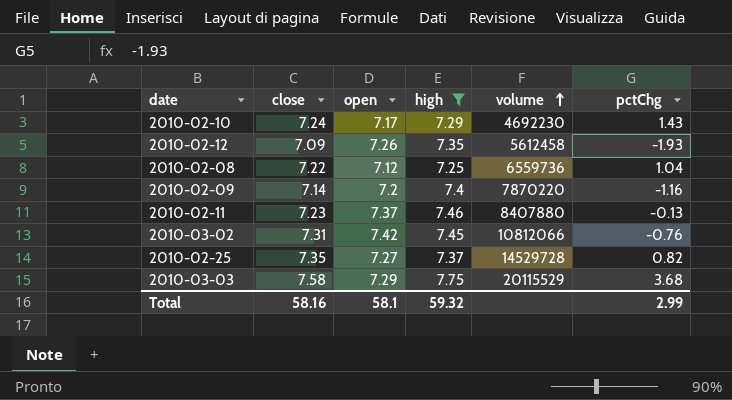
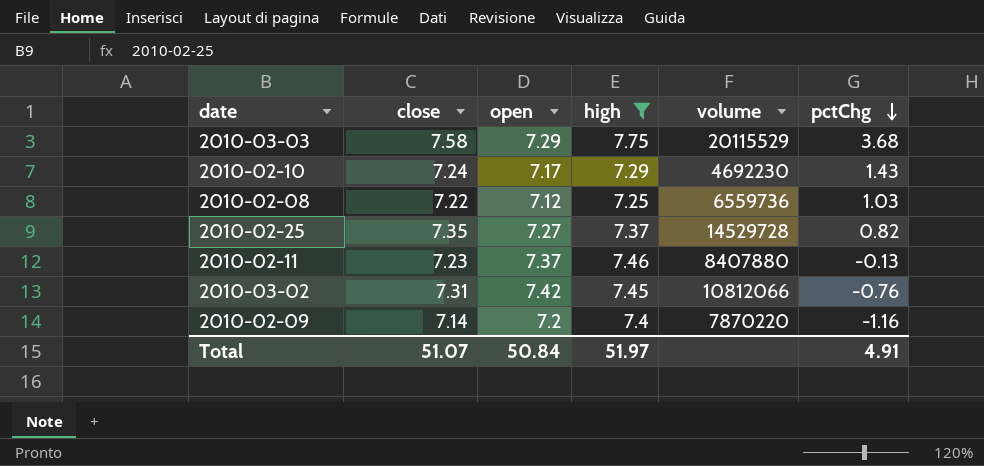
row order: volume ascending -> pctChg descending
row 2010-02-12: 7.09 | 7.26 | 7.35 | 5612458 | -1.93 -> none
2010-02-08 | pctChg: 1.04 -> 1.03
Total | close: 58.16 -> 51.07
Total | open: 58.1 -> 50.84
Total | high: 59.32 -> 51.97
Total | pctChg: 2.99 -> 4.91

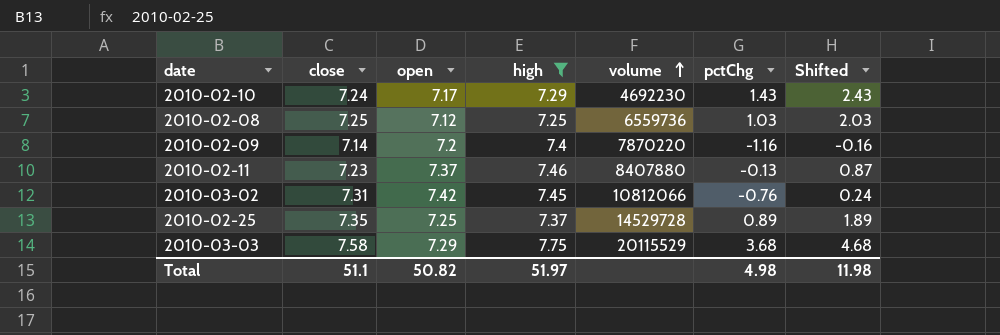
row order: pctChg descending -> volume ascending
column Shifted | formula: none -> [pctChg] + 1
2010-02-08 | close: 7.22 -> 7.25
2010-02-25 | open: 7.27 -> 7.25
2010-02-25 | pctChg: 0.82 -> 0.89
Total | close: 51.07 -> 51.1
Total | open: 50.84 -> 50.82
Total | pctChg: 4.91 -> 4.98

